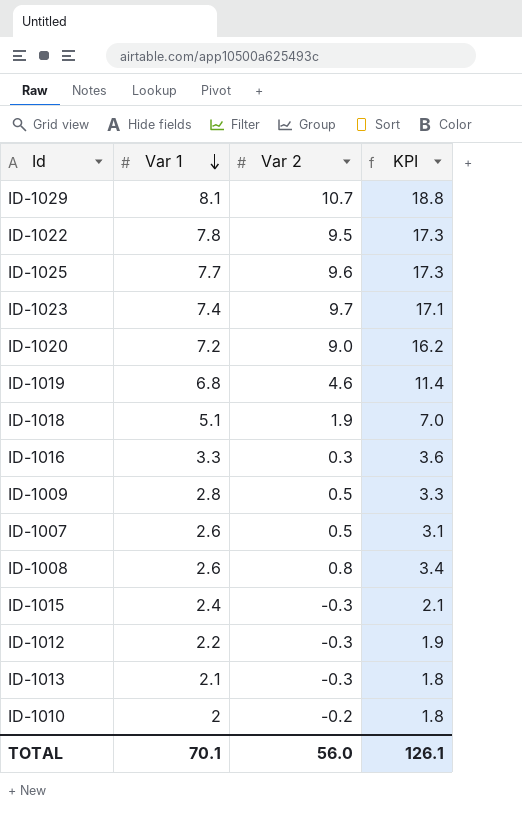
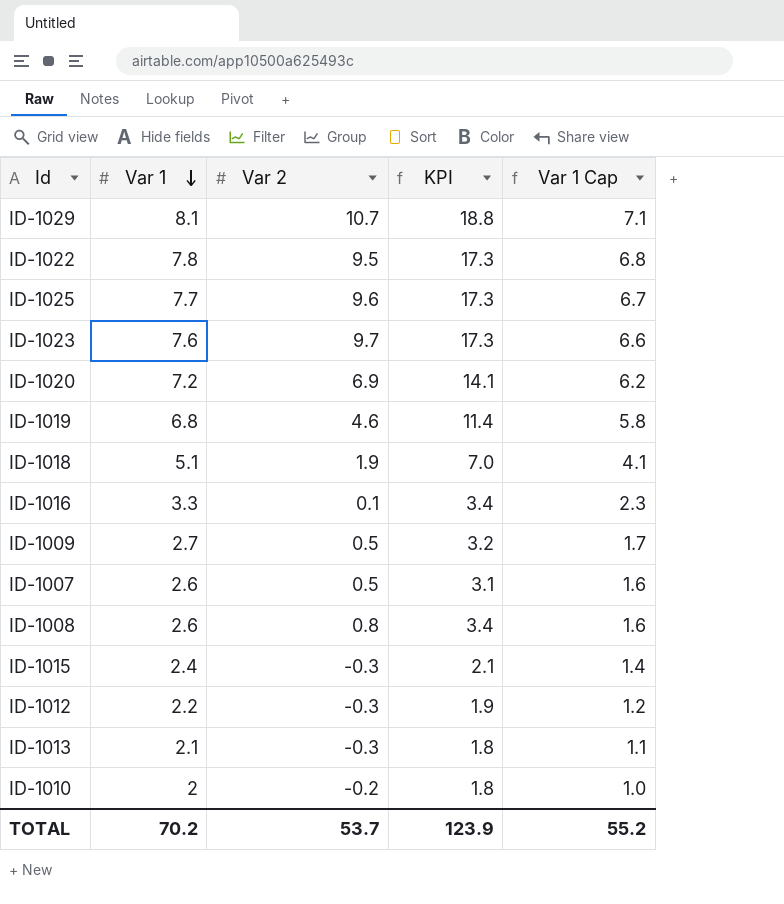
column Var 1 Cap | formula: none -> [Var 1] - 1
ID-1023 | Var 1: 7.4 -> 7.6
ID-1023 | KPI: 17.1 -> 17.3
ID-1020 | Var 2: 9.0 -> 6.9
ID-1020 | KPI: 16.2 -> 14.1
ID-1016 | Var 2: 0.3 -> 0.1
ID-1016 | KPI: 3.6 -> 3.4
ID-1009 | Var 1: 2.8 -> 2.7
ID-1009 | KPI: 3.3 -> 3.2
TOTAL | Var 1: 70.1 -> 70.2
TOTAL | Var 2: 56.0 -> 53.7
TOTAL | KPI: 126.1 -> 123.9

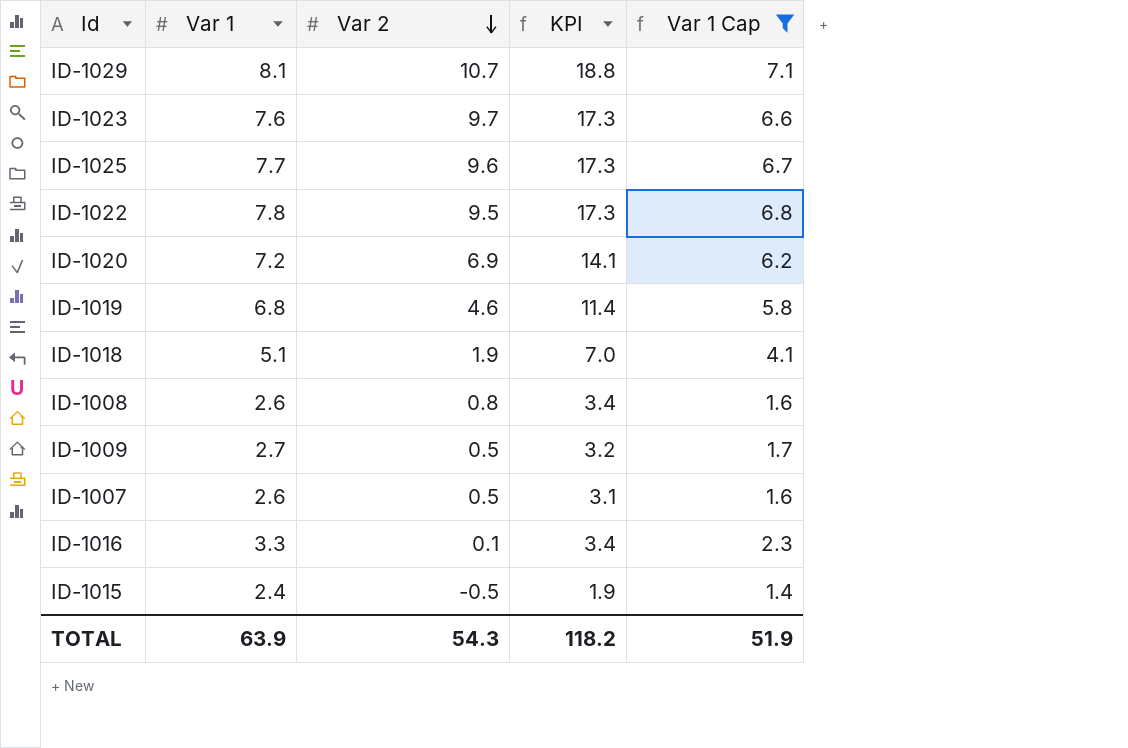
filter: none -> Var 1 Cap >= 1.4
row order: Var 1 descending -> Var 2 descending
ID-1015 | Var 2: -0.3 -> -0.5
ID-1015 | KPI: 2.1 -> 1.9
TOTAL | Var 1: 70.2 -> 63.9
TOTAL | Var 2: 53.7 -> 54.3
TOTAL | KPI: 123.9 -> 118.2
TOTAL | Var 1 Cap: 55.2 -> 51.9

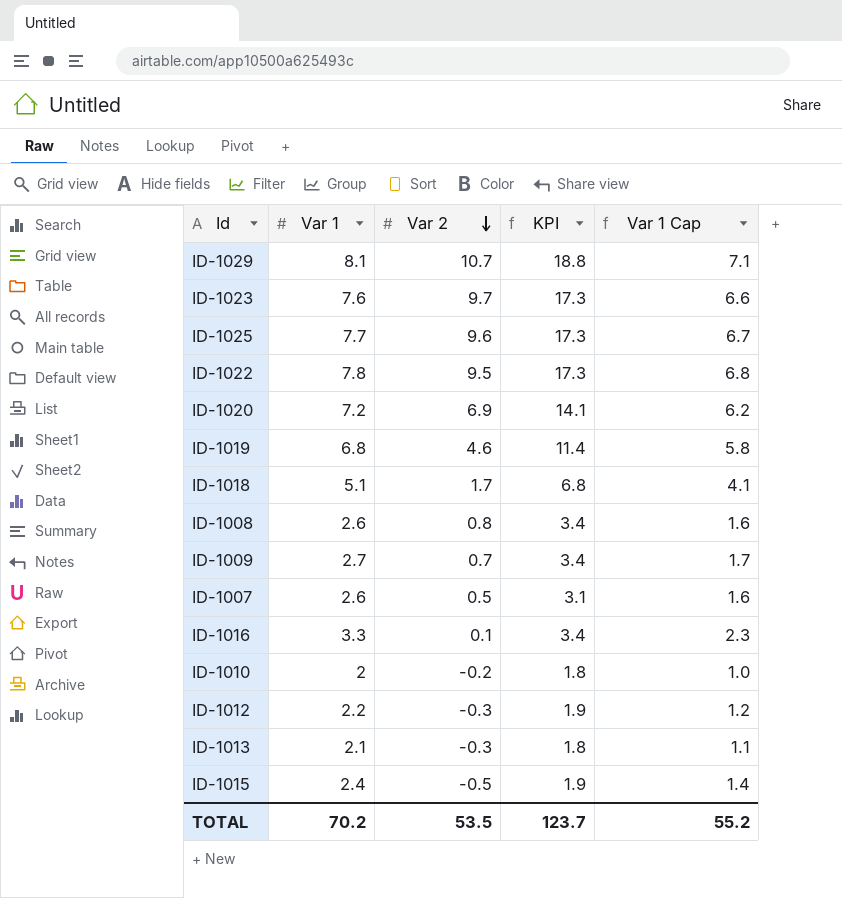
filter: Var 1 Cap >= 1.4 -> none
ID-1018 | Var 2: 1.9 -> 1.7
ID-1018 | KPI: 7.0 -> 6.8
ID-1009 | Var 2: 0.5 -> 0.7
ID-1009 | KPI: 3.2 -> 3.4
TOTAL | Var 1: 63.9 -> 70.2
TOTAL | Var 2: 54.3 -> 53.5
TOTAL | KPI: 118.2 -> 123.7
TOTAL | Var 1 Cap: 51.9 -> 55.2

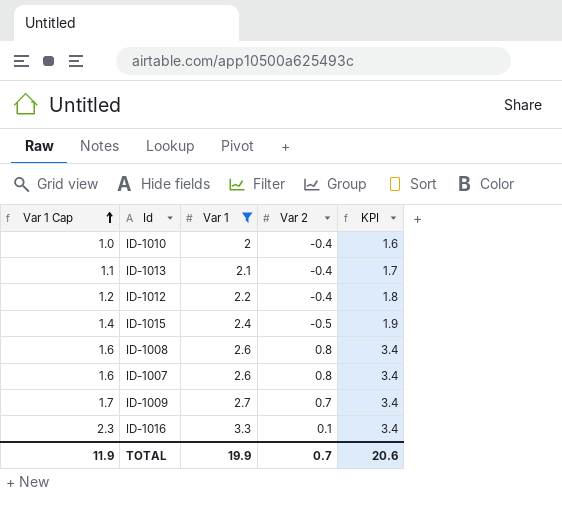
filter: none -> Var 1 <= 3.3
row order: Var 2 descending -> Var 1 Cap ascending
column Var 1 Cap | position: 5 -> 1
ID-1010 | Var 2: -0.2 -> -0.4
ID-1010 | KPI: 1.8 -> 1.6
ID-1013 | Var 2: -0.3 -> -0.4
ID-1013 | KPI: 1.8 -> 1.7
ID-1012 | Var 2: -0.3 -> -0.4
ID-1012 | KPI: 1.9 -> 1.8
ID-1007 | Var 2: 0.5 -> 0.8
ID-1007 | KPI: 3.1 -> 3.4
TOTAL | Var 1 Cap: 55.2 -> 11.9
TOTAL | Var 1: 70.2 -> 19.9
TOTAL | Var 2: 53.5 -> 0.7
TOTAL | KPI: 123.7 -> 20.6

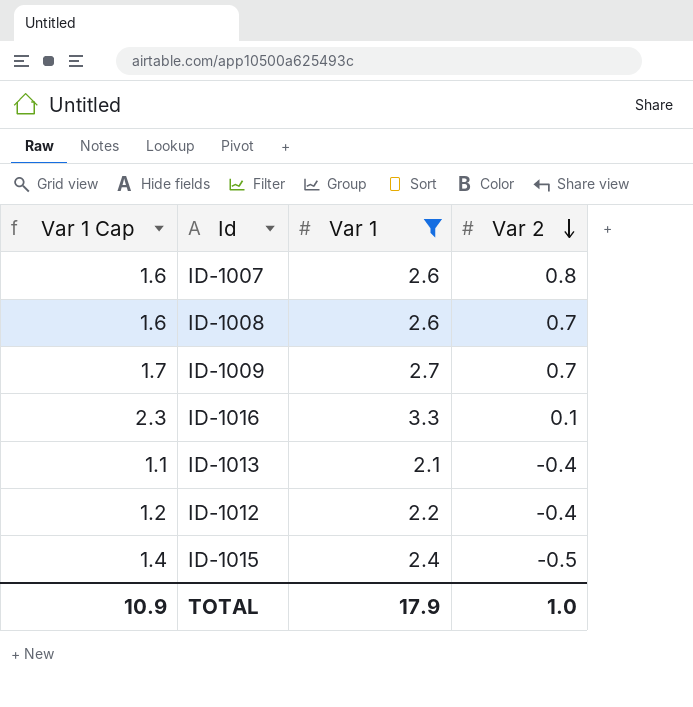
row order: Var 1 Cap ascending -> Var 2 descending
column KPI | formula: [Var 1] + [Var 2] -> none
row ID-1010: 1.0 | 2 | -0.4 | 1.6 -> none
ID-1008 | Var 2: 0.8 -> 0.7
TOTAL | Var 1 Cap: 11.9 -> 10.9
TOTAL | Var 1: 19.9 -> 17.9
TOTAL | Var 2: 0.7 -> 1.0

